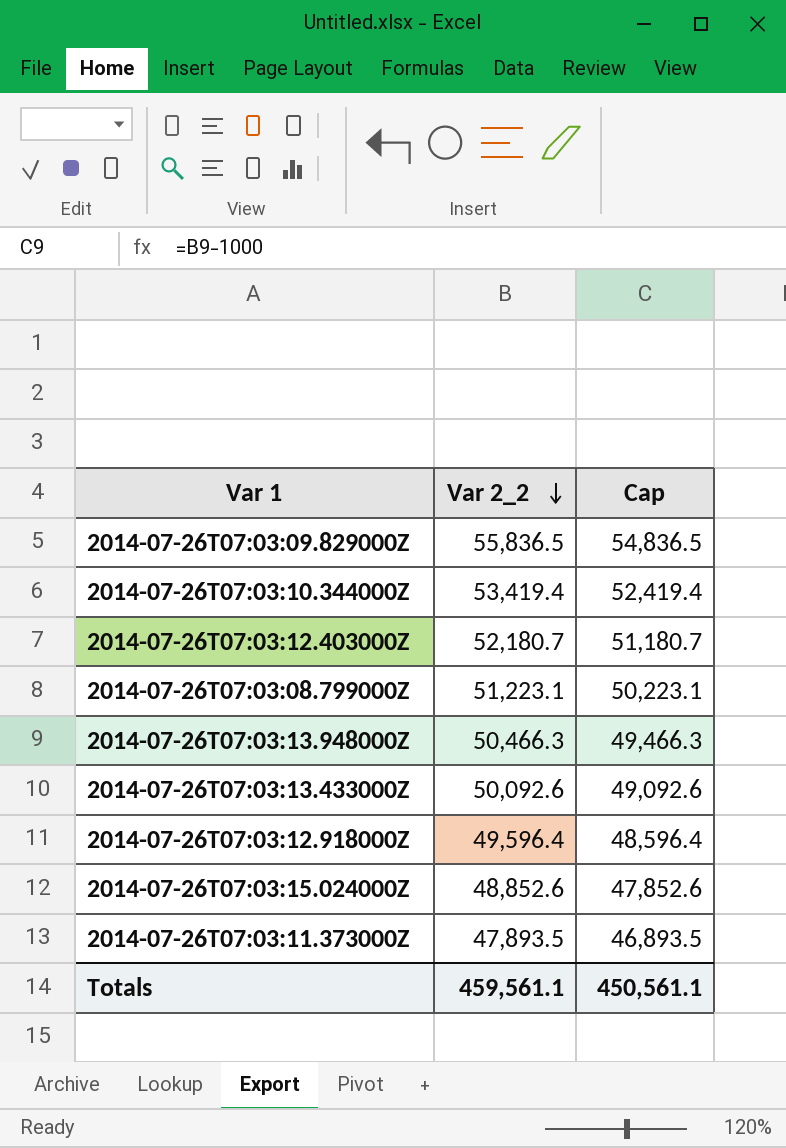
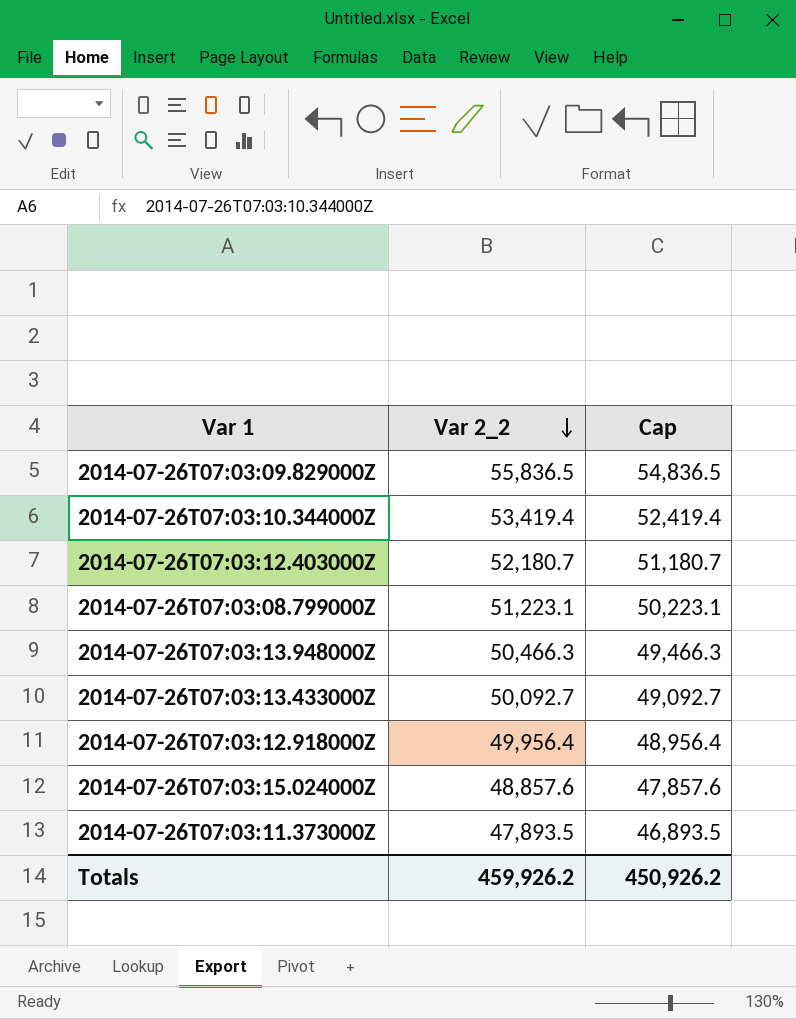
2014-07-26T07:03:13.433000Z | Var 2_2: 50,092.6 -> 50,092.7
2014-07-26T07:03:13.433000Z | Cap: 49,092.6 -> 49,092.7
2014-07-26T07:03:12.918000Z | Var 2_2: 49,596.4 -> 49,956.4
2014-07-26T07:03:12.918000Z | Cap: 48,596.4 -> 48,956.4
2014-07-26T07:03:15.024000Z | Var 2_2: 48,852.6 -> 48,857.6
2014-07-26T07:03:15.024000Z | Cap: 47,852.6 -> 47,857.6
Totals | Var 2_2: 459,561.1 -> 459,926.2
Totals | Cap: 450,561.1 -> 450,926.2

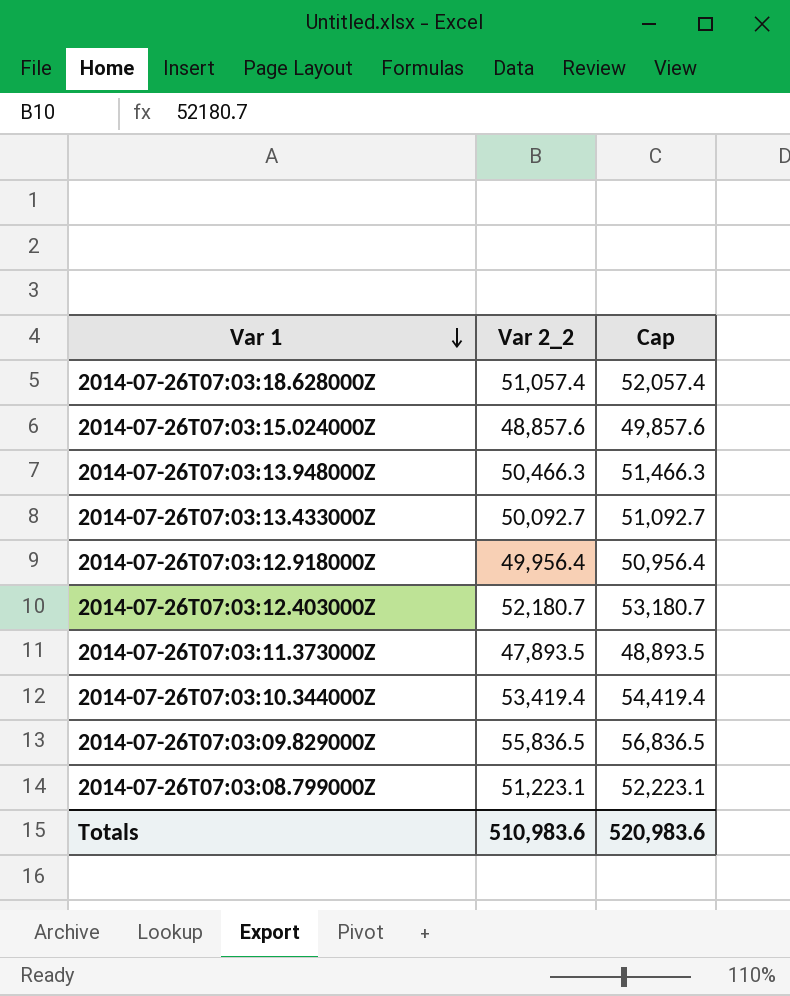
row order: Var 2_2 descending -> Var 1 descending
column Cap | formula: [Var 2_2] - 1000 -> [Var 2_2] + 1000
row 2014-07-26T07:03:18.628000Z: none -> 51,057.4 | 52,057.4
Totals | Var 2_2: 459,926.2 -> 510,983.6
Totals | Cap: 450,926.2 -> 520,983.6

